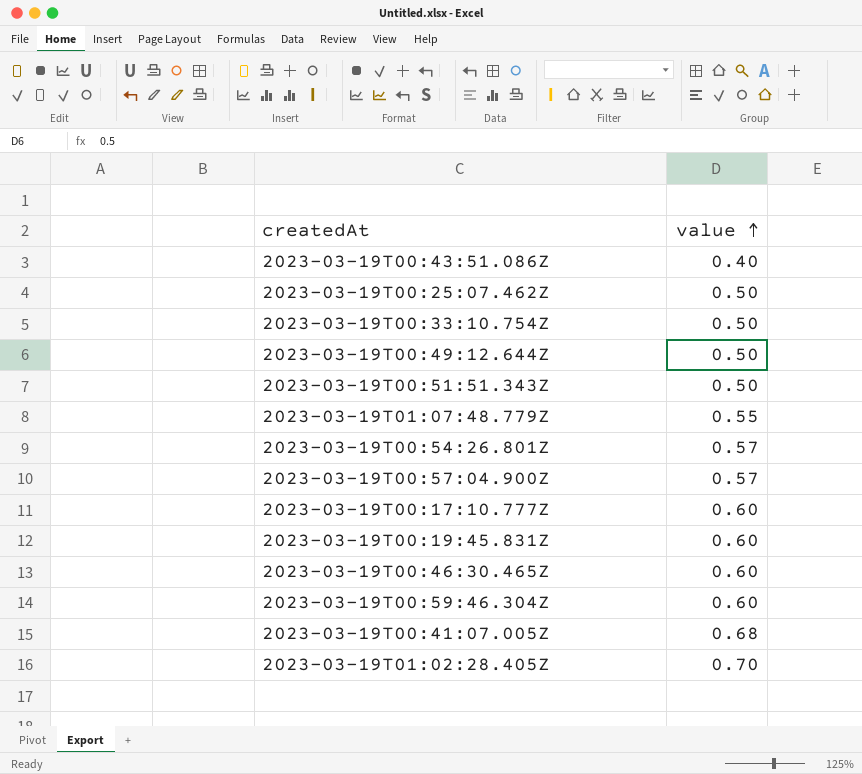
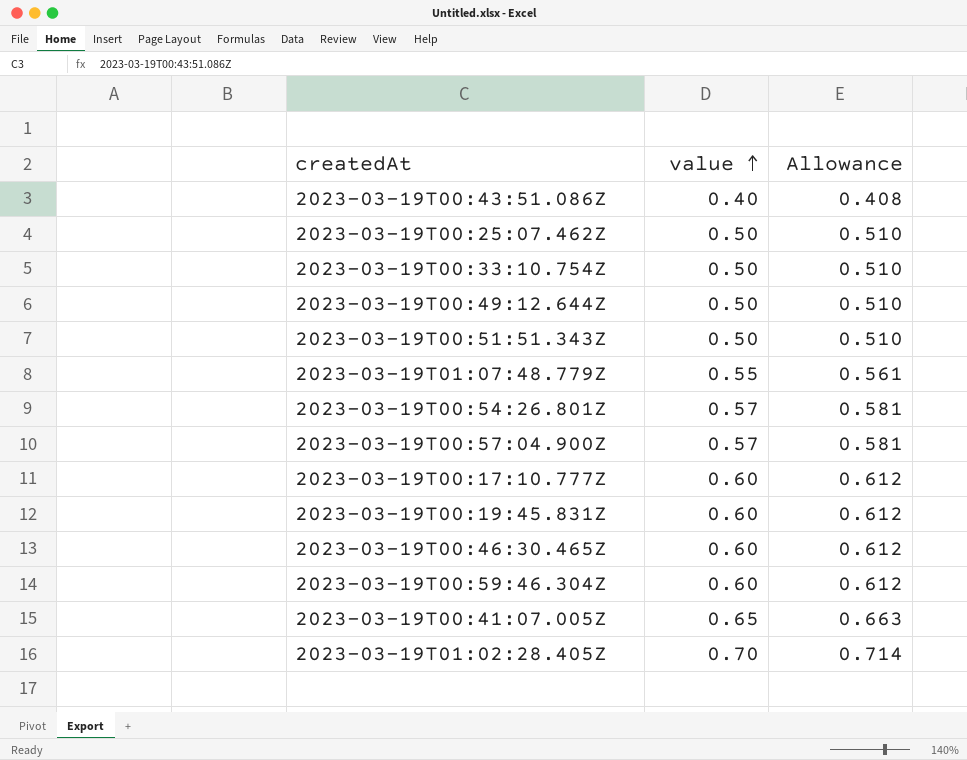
column Allowance | formula: none -> [value] * 1.02
2023-03-19T00:41:07.005Z | value: 0.68 -> 0.65

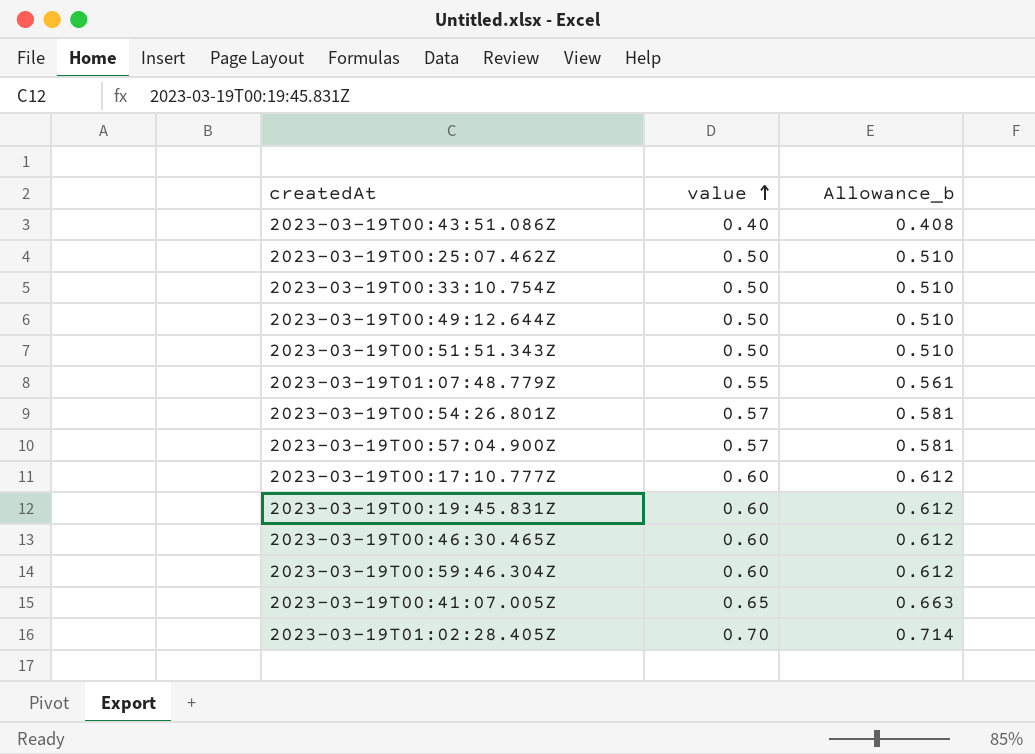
column name: Allowance -> Allowance_b

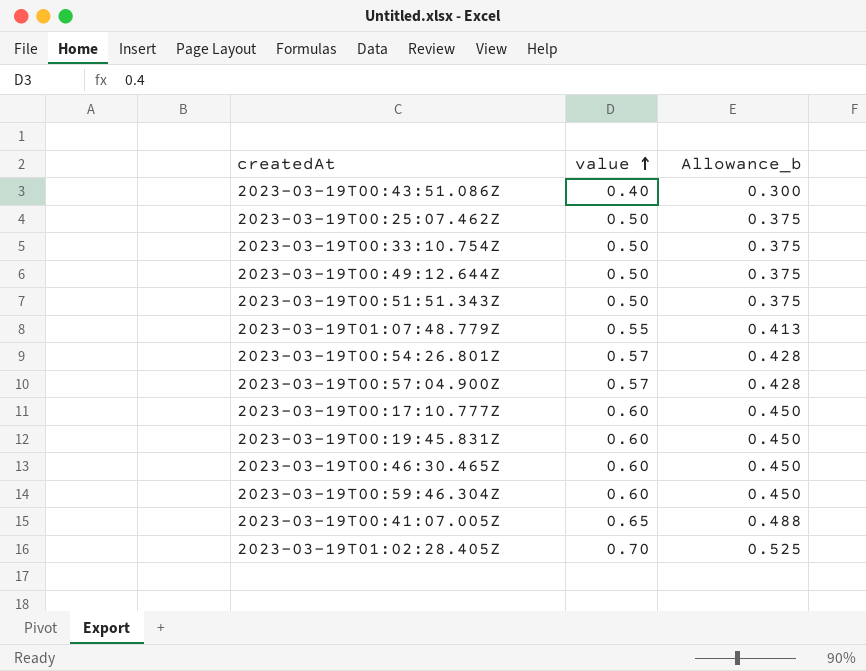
column Allowance_b | formula: [value] * 1.02 -> [value] * 0.75

